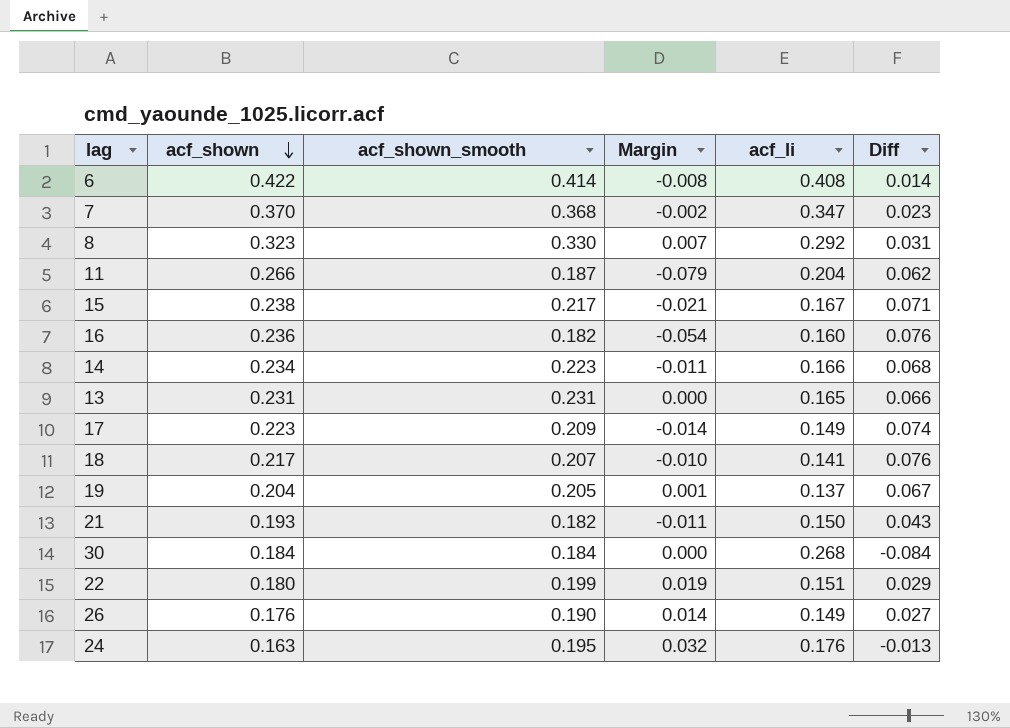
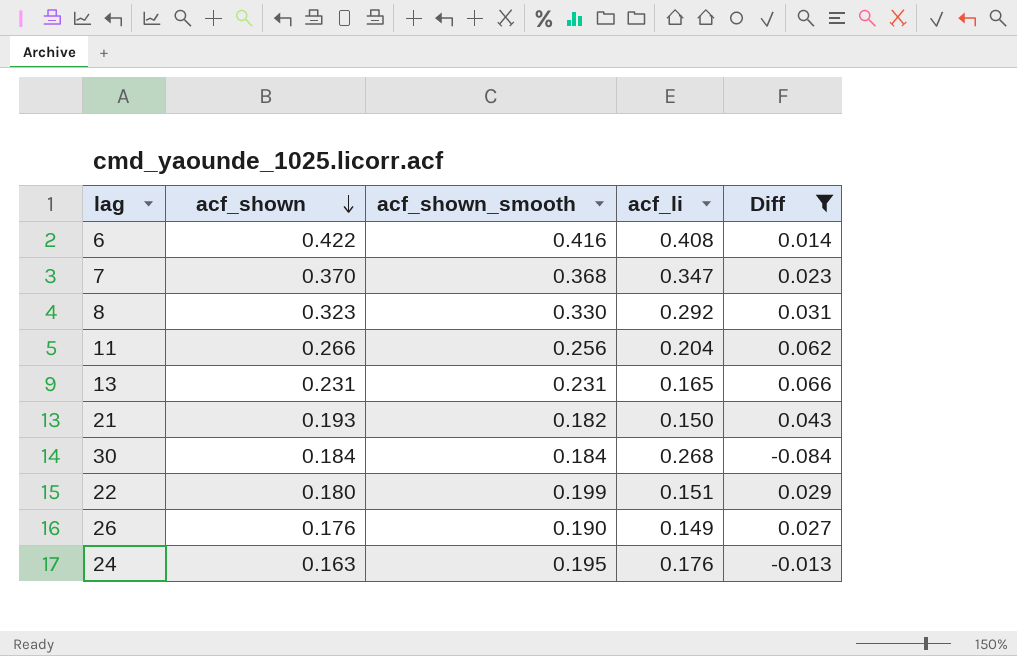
filter: none -> Diff <= 0.066
column Margin | formula: [acf_shown_smooth] - [acf_shown] -> none
6 | acf_shown_smooth: 0.414 -> 0.416
11 | acf_shown_smooth: 0.187 -> 0.256

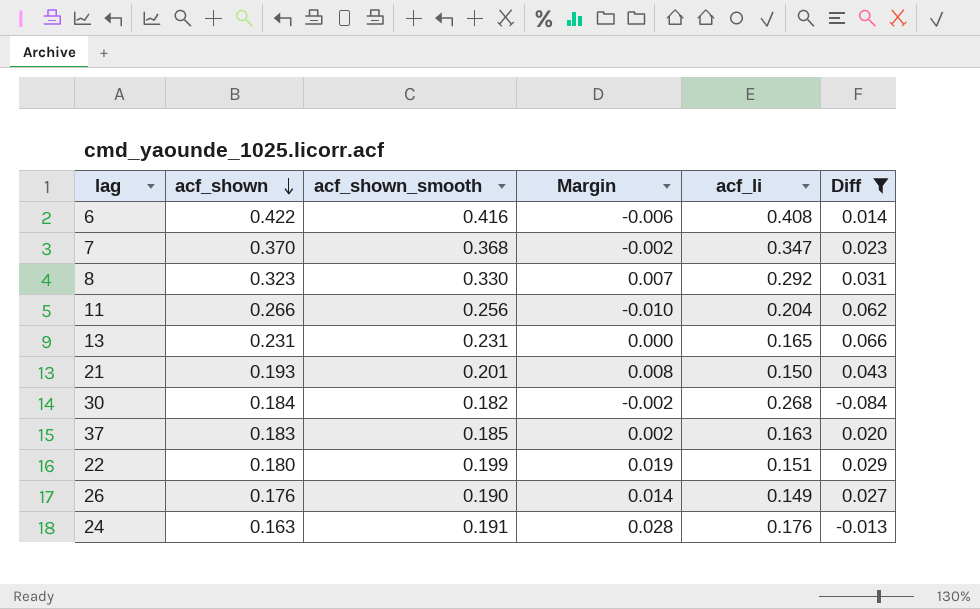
column Margin | formula: none -> [acf_shown_smooth] - [acf_shown]
21 | acf_shown_smooth: 0.182 -> 0.201
30 | acf_shown_smooth: 0.184 -> 0.182
row 37: none -> 0.183 | 0.185 | 0.002 | 0.163 | 0.020
24 | acf_shown_smooth: 0.195 -> 0.191

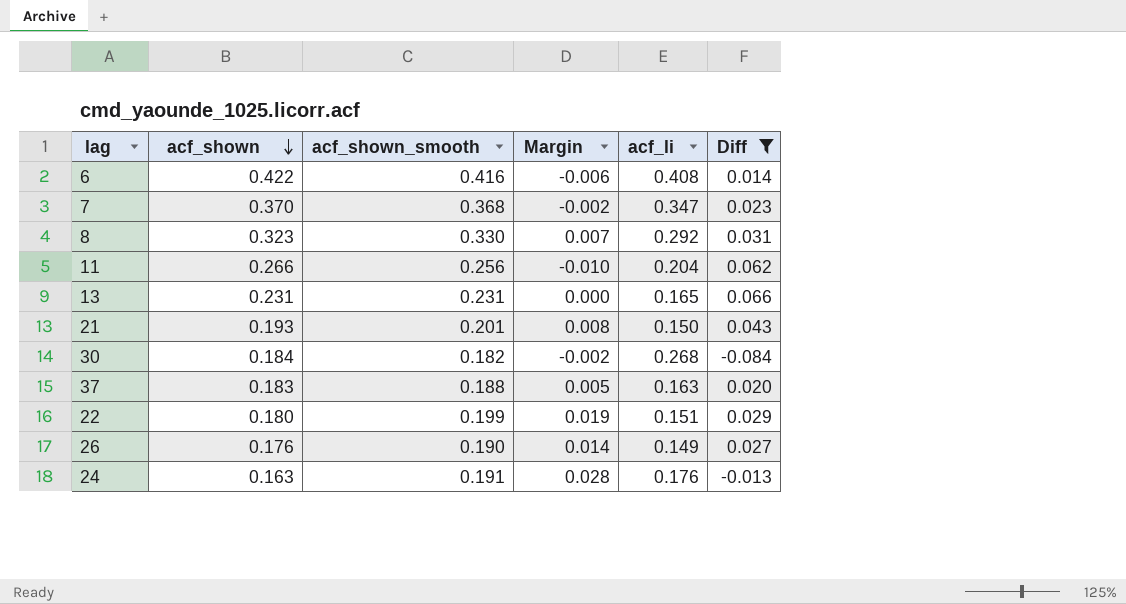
37 | acf_shown_smooth: 0.185 -> 0.188
37 | Margin: 0.002 -> 0.005

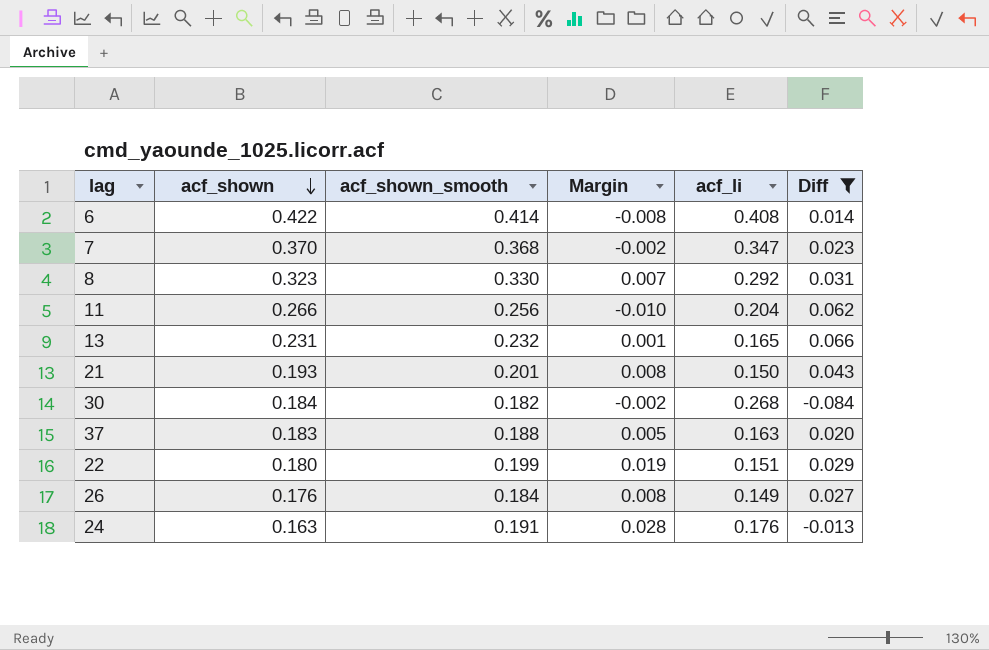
6 | acf_shown_smooth: 0.416 -> 0.414
6 | Margin: -0.006 -> -0.008
13 | acf_shown_smooth: 0.231 -> 0.232
13 | Margin: 0.000 -> 0.001
26 | acf_shown_smooth: 0.190 -> 0.184
26 | Margin: 0.014 -> 0.008

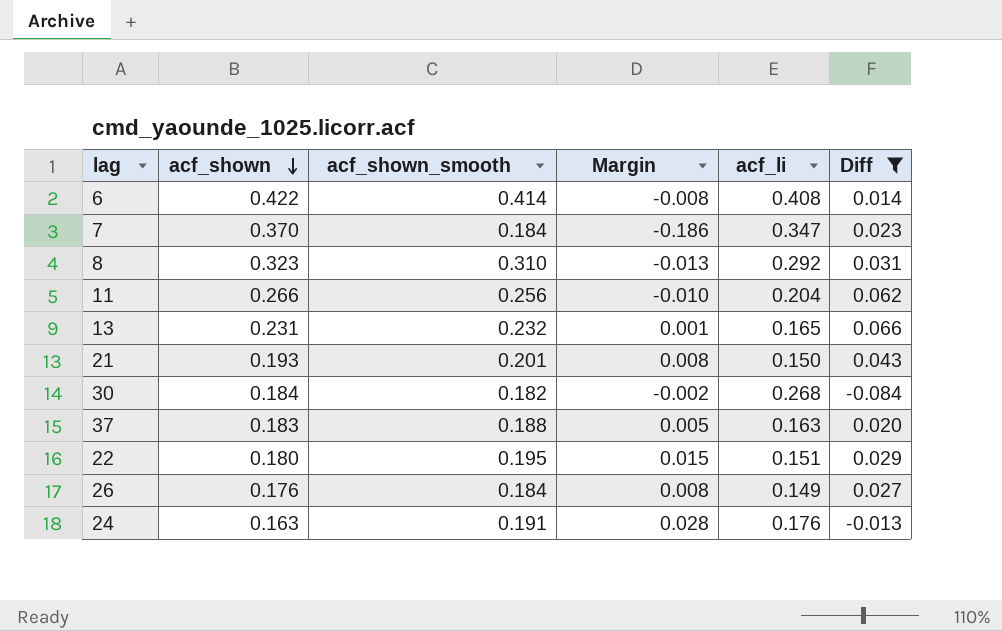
7 | acf_shown_smooth: 0.368 -> 0.184
7 | Margin: -0.002 -> -0.186
8 | acf_shown_smooth: 0.330 -> 0.310
8 | Margin: 0.007 -> -0.013
22 | acf_shown_smooth: 0.199 -> 0.195
22 | Margin: 0.019 -> 0.015

